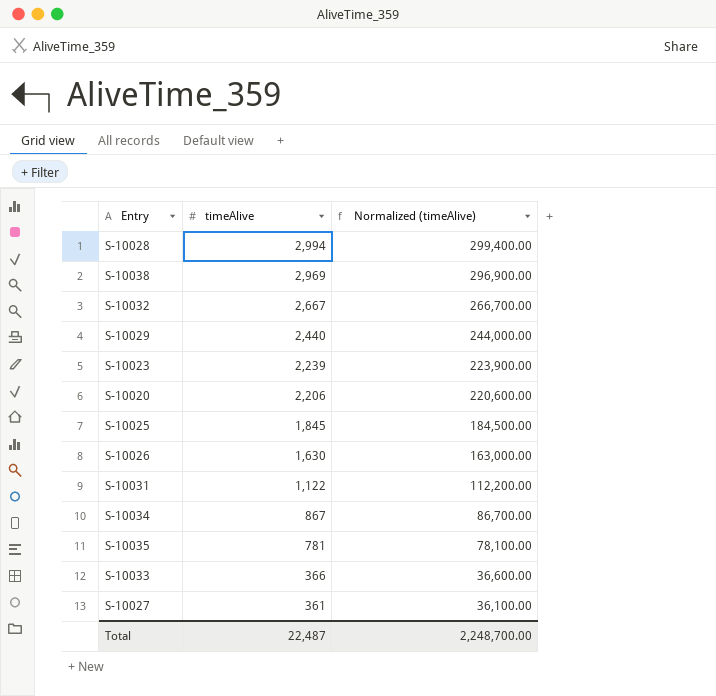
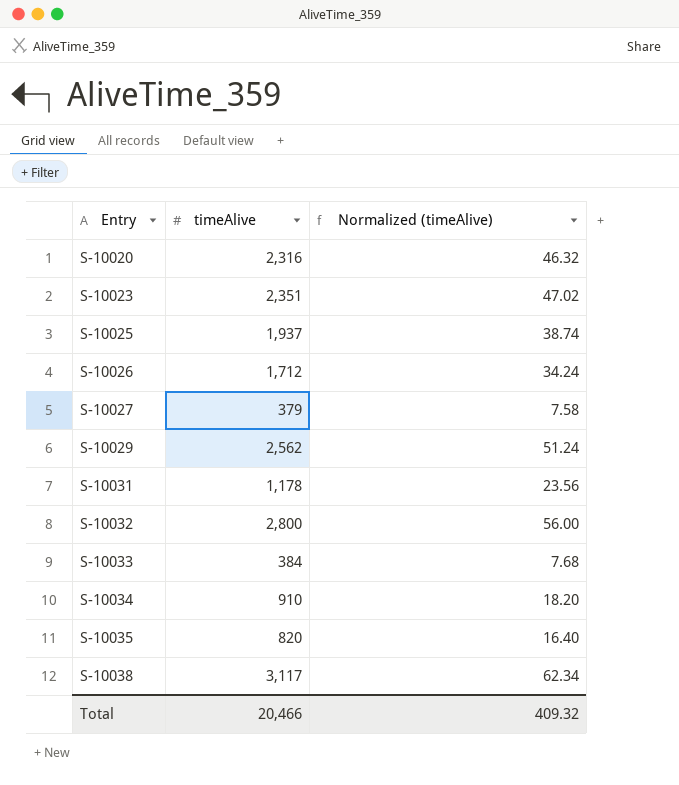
row order: timeAlive descending -> Entry ascending
column Normalized (timeAlive) | formula: [timeAlive] * 100 -> [timeAlive] * 0.02
row S-10028: 2,994 | 299,400.00 -> none
S-10020 | timeAlive: 2,206 -> 2,316
S-10023 | timeAlive: 2,239 -> 2,351
S-10025 | timeAlive: 1,845 -> 1,937
S-10026 | timeAlive: 1,630 -> 1,712
S-10027 | timeAlive: 361 -> 379
S-10029 | timeAlive: 2,440 -> 2,562
S-10031 | timeAlive: 1,122 -> 1,178
S-10032 | timeAlive: 2,667 -> 2,800
S-10033 | timeAlive: 366 -> 384
S-10034 | timeAlive: 867 -> 910
S-10035 | timeAlive: 781 -> 820
S-10038 | timeAlive: 2,969 -> 3,117
Total | timeAlive: 22,487 -> 20,466
Total | Normalized (timeAlive): 2,248,700.00 -> 409.32

